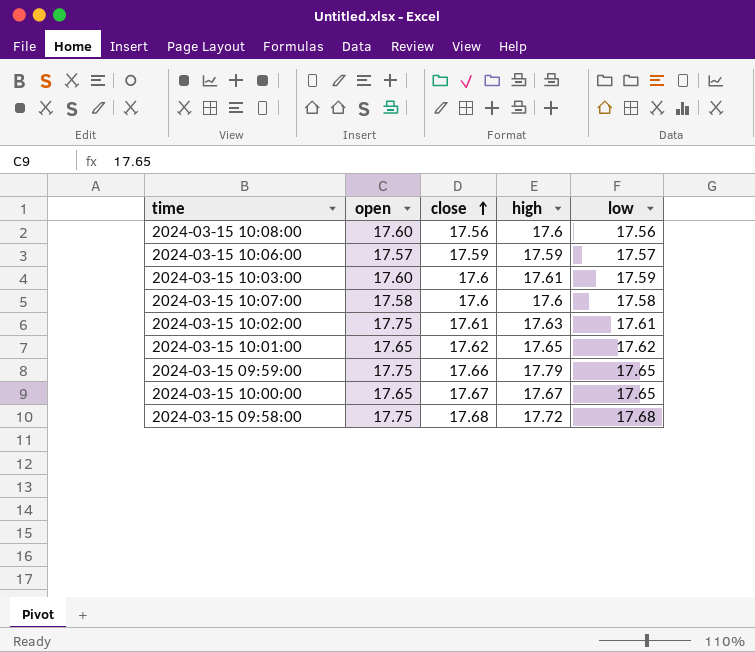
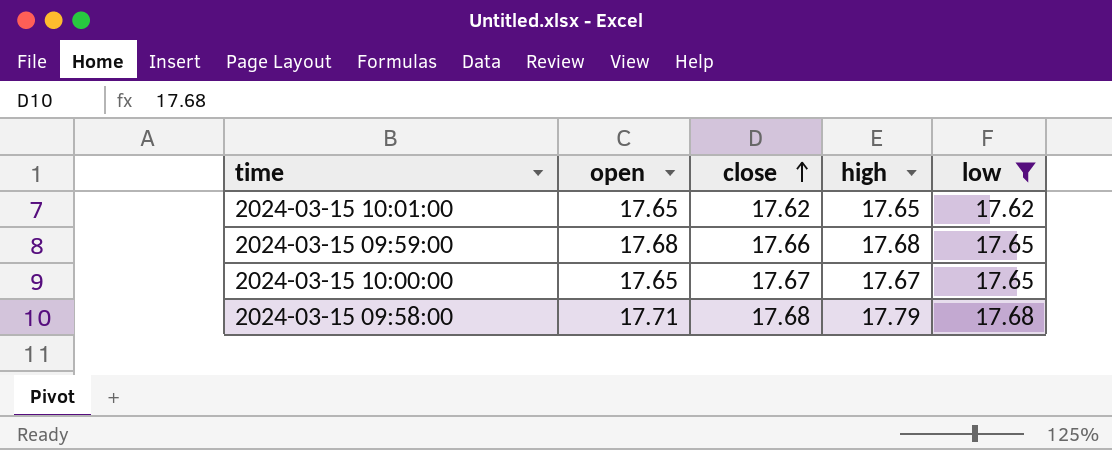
filter: none -> low >= 17.62
2024-03-15 09:59:00 | open: 17.75 -> 17.68
2024-03-15 09:59:00 | high: 17.79 -> 17.68
2024-03-15 09:58:00 | open: 17.75 -> 17.71
2024-03-15 09:58:00 | high: 17.72 -> 17.79

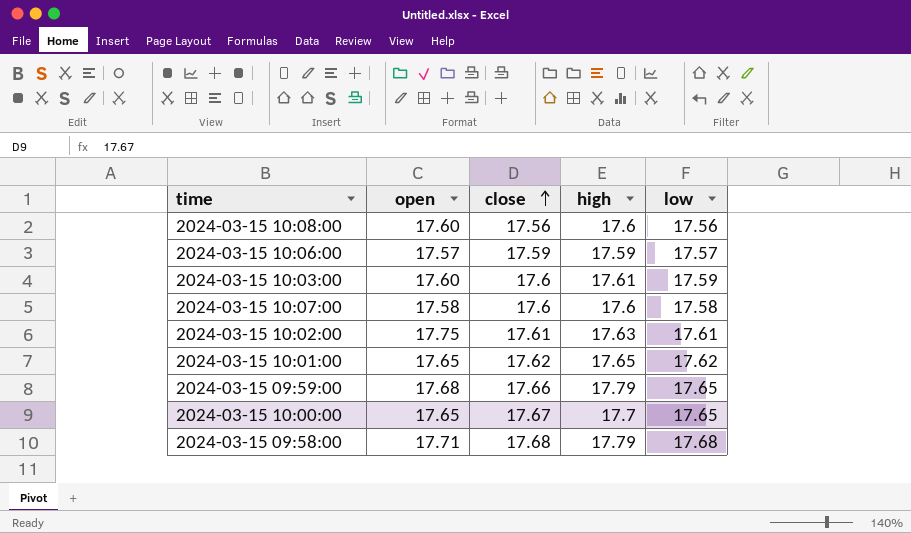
filter: low >= 17.62 -> none
2024-03-15 09:59:00 | high: 17.68 -> 17.79
2024-03-15 10:00:00 | high: 17.67 -> 17.7

